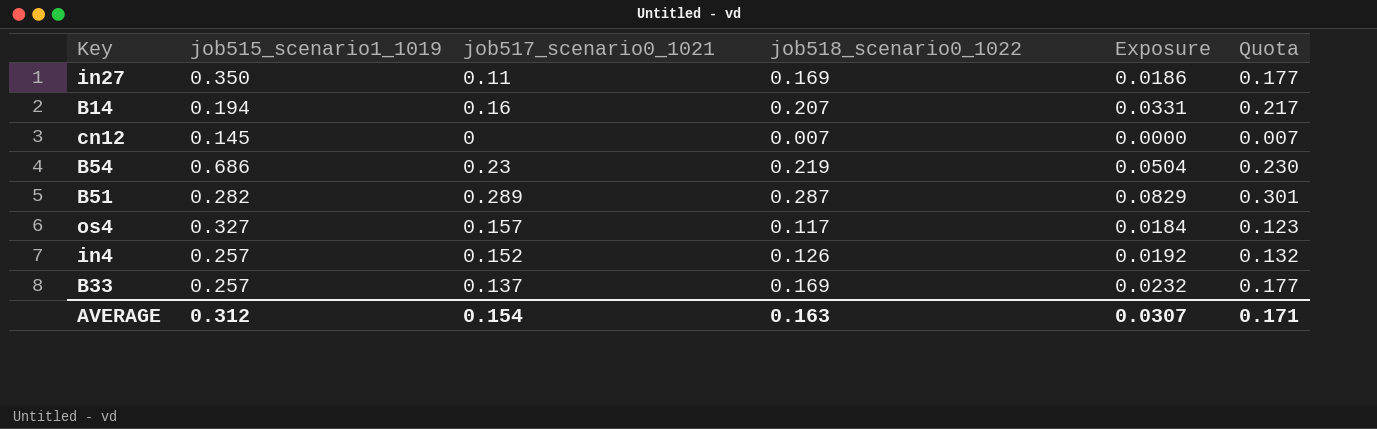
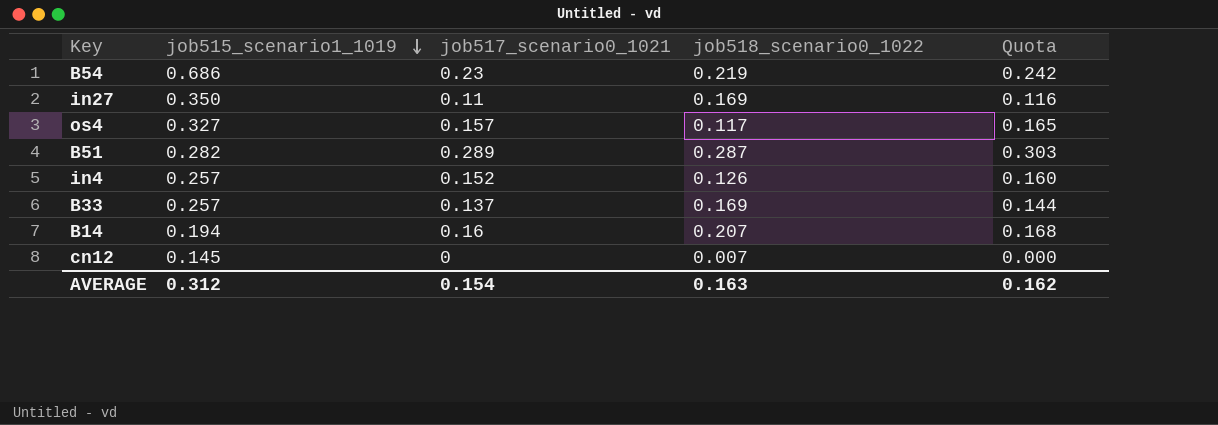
row order: none -> job515_scenario1_1019 descending
column Exposure | formula: [job517_scenario0_1021] * [job518_scenario0_1022] -> none
column Quota | formula: [job518_scenario0_1022] * 1.05 -> [job517_scenario0_1021] * 1.05
AVERAGE | Quota: 0.171 -> 0.162

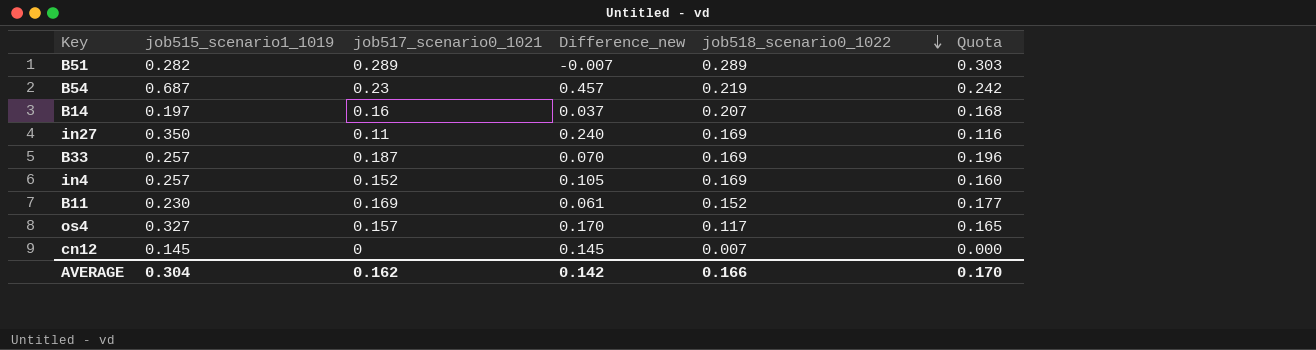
row order: job515_scenario1_1019 descending -> job518_scenario0_1022 descending
column Difference_new | formula: none -> [job515_scenario1_1019] - [job517_scenario0_1021]
B51 | job518_scenario0_1022: 0.287 -> 0.289
B54 | job515_scenario1_1019: 0.686 -> 0.687
B14 | job515_scenario1_1019: 0.194 -> 0.197
B33 | job517_scenario0_1021: 0.137 -> 0.187
B33 | Quota: 0.144 -> 0.196
in4 | job518_scenario0_1022: 0.126 -> 0.169
row B11: none -> 0.230 | 0.169 | 0.061 | 0.152 | 0.177
AVERAGE | job515_scenario1_1019: 0.312 -> 0.304
AVERAGE | job517_scenario0_1021: 0.154 -> 0.162
AVERAGE | job518_scenario0_1022: 0.163 -> 0.166
AVERAGE | Quota: 0.162 -> 0.170

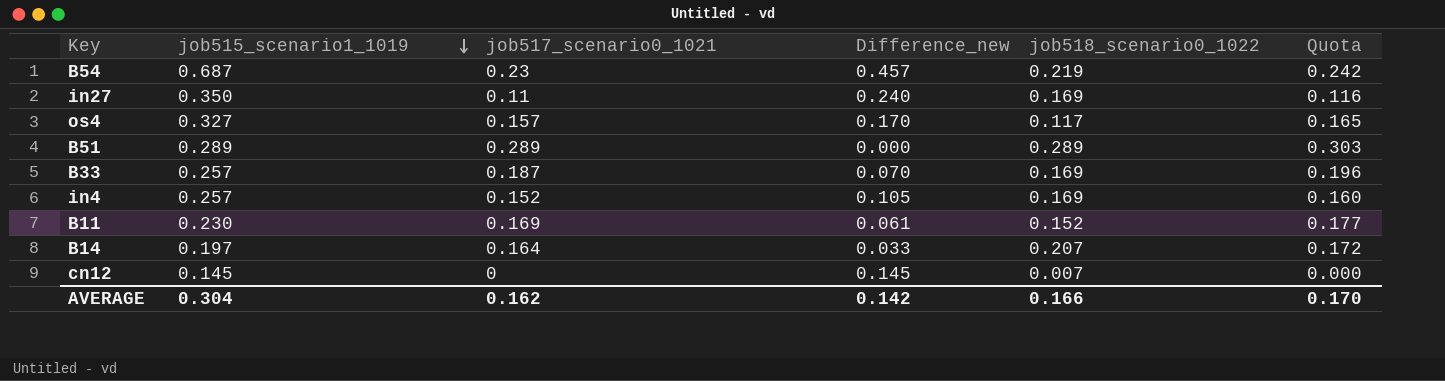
row order: job518_scenario0_1022 descending -> job515_scenario1_1019 descending
B51 | job515_scenario1_1019: 0.282 -> 0.289
B51 | Difference_new: -0.007 -> 0.000
B14 | job517_scenario0_1021: 0.16 -> 0.164
B14 | Difference_new: 0.037 -> 0.033
B14 | Quota: 0.168 -> 0.172

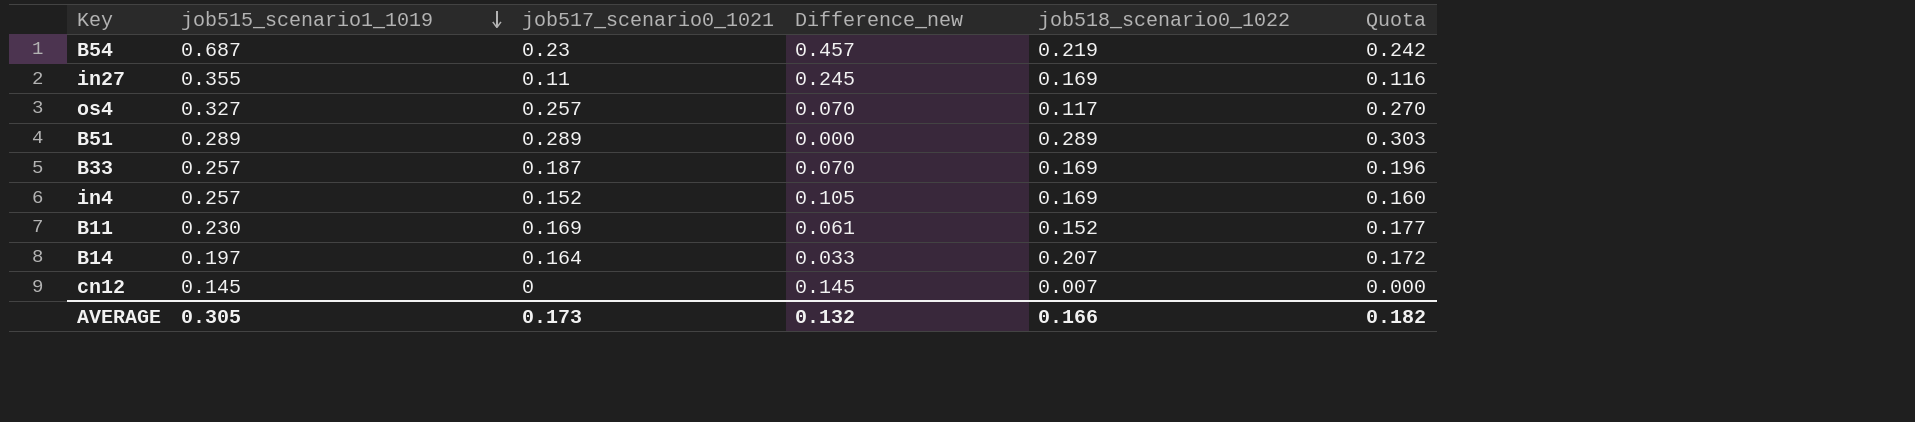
in27 | job515_scenario1_1019: 0.350 -> 0.355
in27 | Difference_new: 0.240 -> 0.245
os4 | job517_scenario0_1021: 0.157 -> 0.257
os4 | Difference_new: 0.170 -> 0.070
os4 | Quota: 0.165 -> 0.270
AVERAGE | job515_scenario1_1019: 0.304 -> 0.305
AVERAGE | job517_scenario0_1021: 0.162 -> 0.173
AVERAGE | Difference_new: 0.142 -> 0.132
AVERAGE | Quota: 0.170 -> 0.182

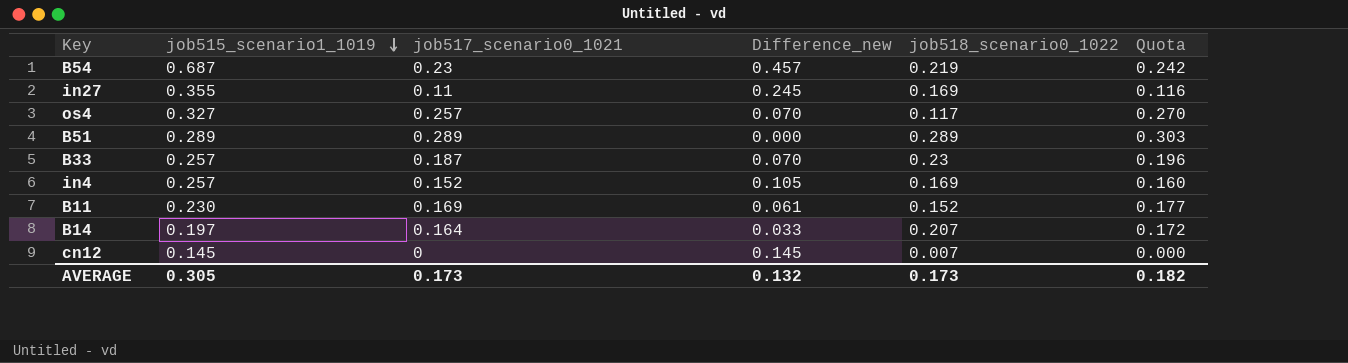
B33 | job518_scenario0_1022: 0.169 -> 0.23
AVERAGE | job518_scenario0_1022: 0.166 -> 0.173

